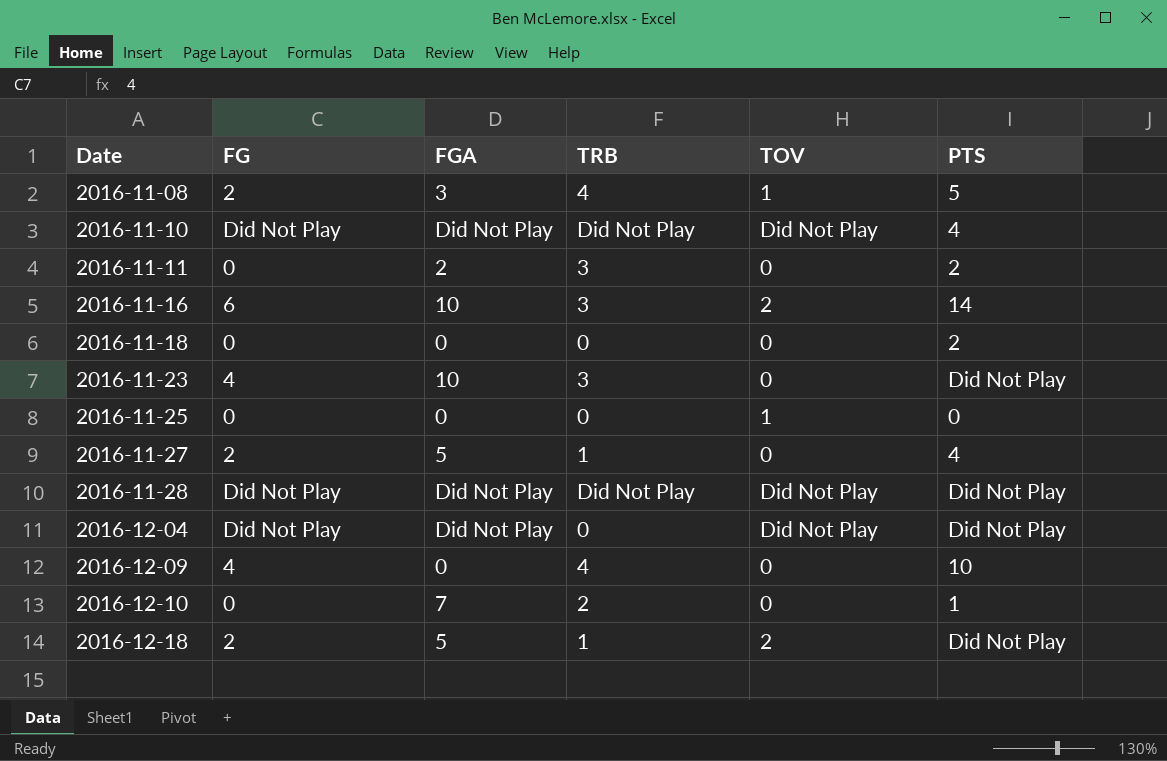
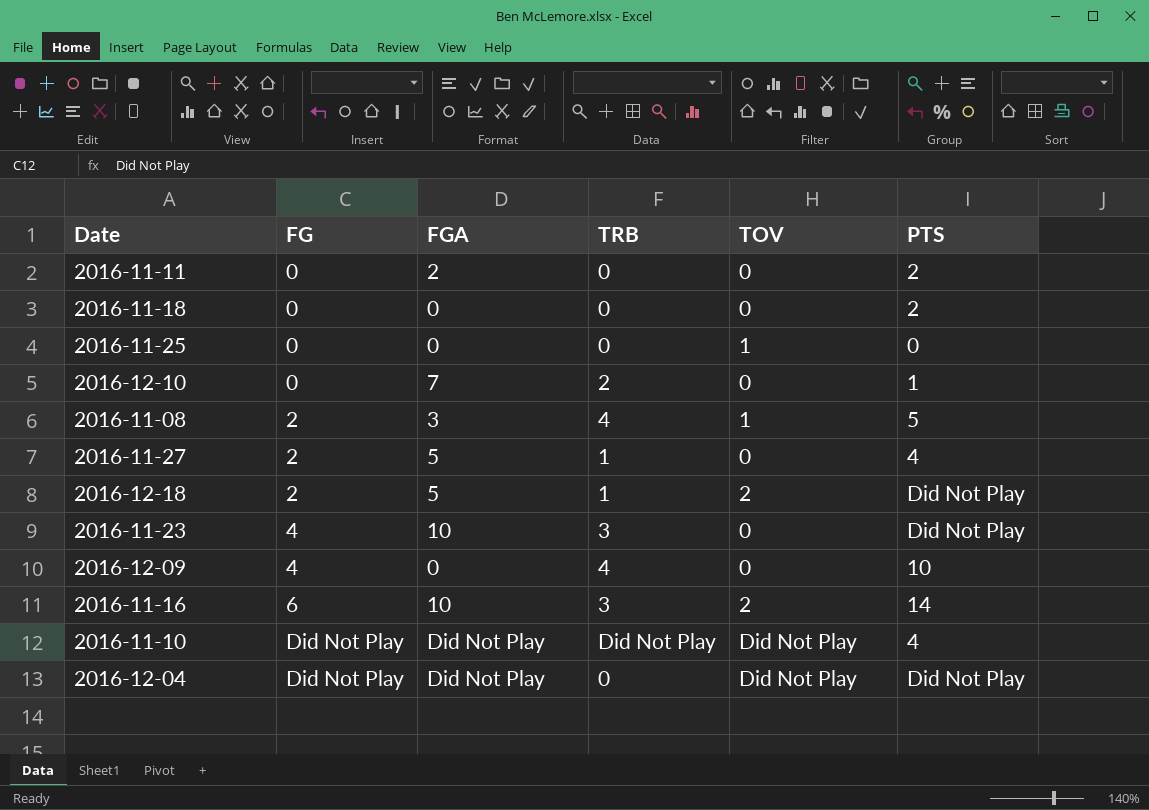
row order: Date ascending -> FG ascending
row 2016-11-28: Did Not Play | Did Not Play | Did Not Play | Did Not Play | Did Not Play -> none
2016-11-11 | TRB: 3 -> 0

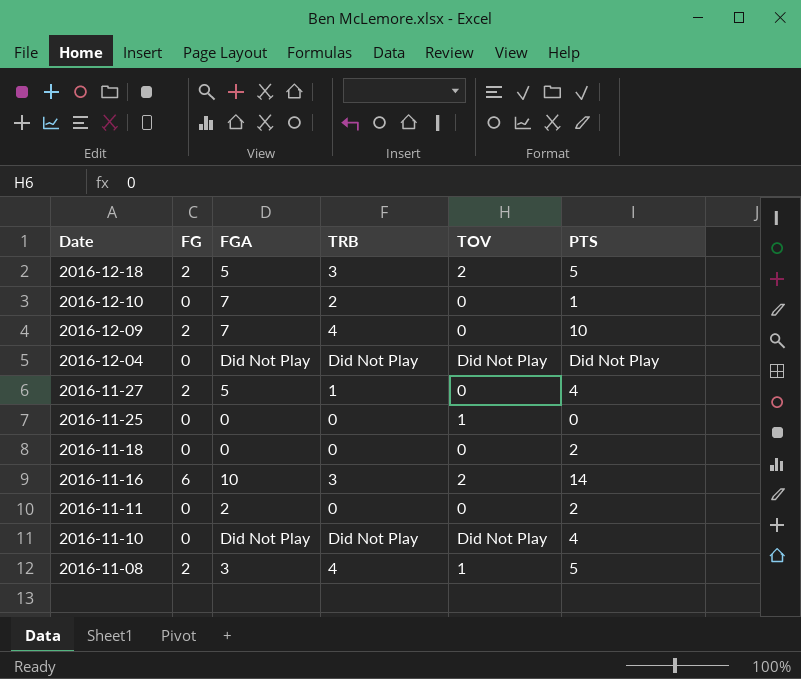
row order: FG ascending -> Date descending
row 2016-11-23: 4 | 10 | 3 | 0 | Did Not Play -> none
2016-12-18 | TRB: 1 -> 3
2016-12-18 | PTS: Did Not Play -> 5
2016-12-09 | FG: 4 -> 2
2016-12-09 | FGA: 0 -> 7
2016-12-04 | FG: Did Not Play -> 0
2016-12-04 | TRB: 0 -> Did Not Play
2016-11-10 | FG: Did Not Play -> 0

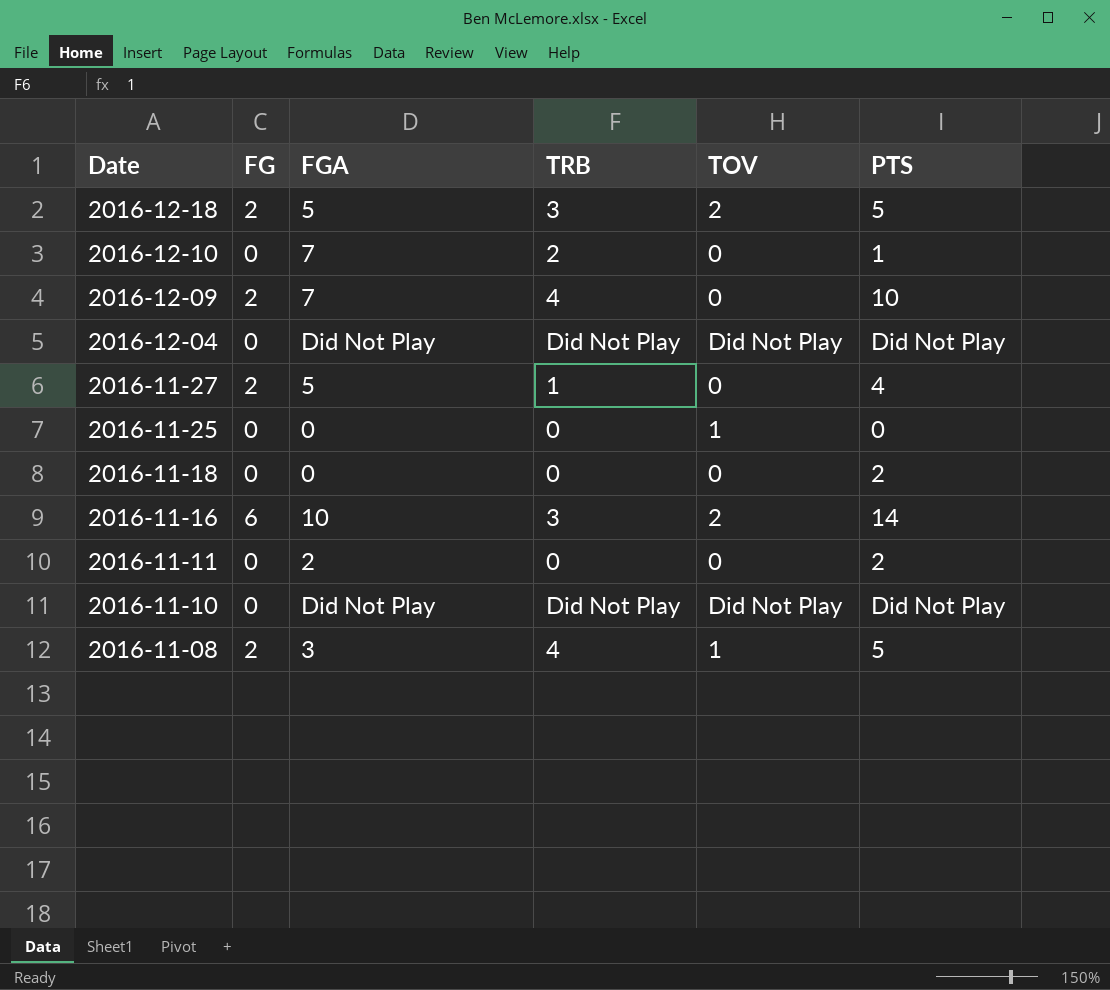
2016-11-10 | PTS: 4 -> Did Not Play

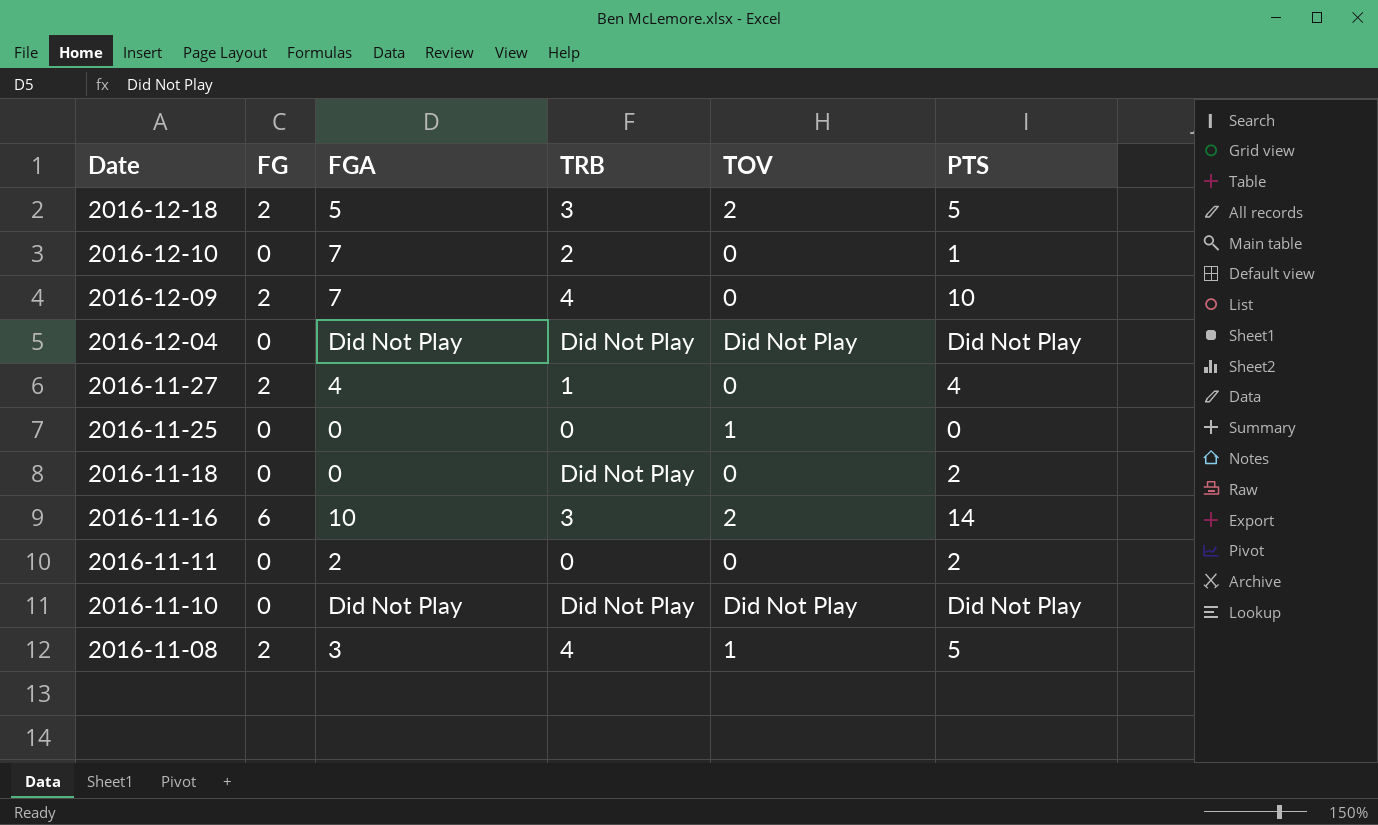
2016-11-27 | FGA: 5 -> 4
2016-11-18 | TRB: 0 -> Did Not Play

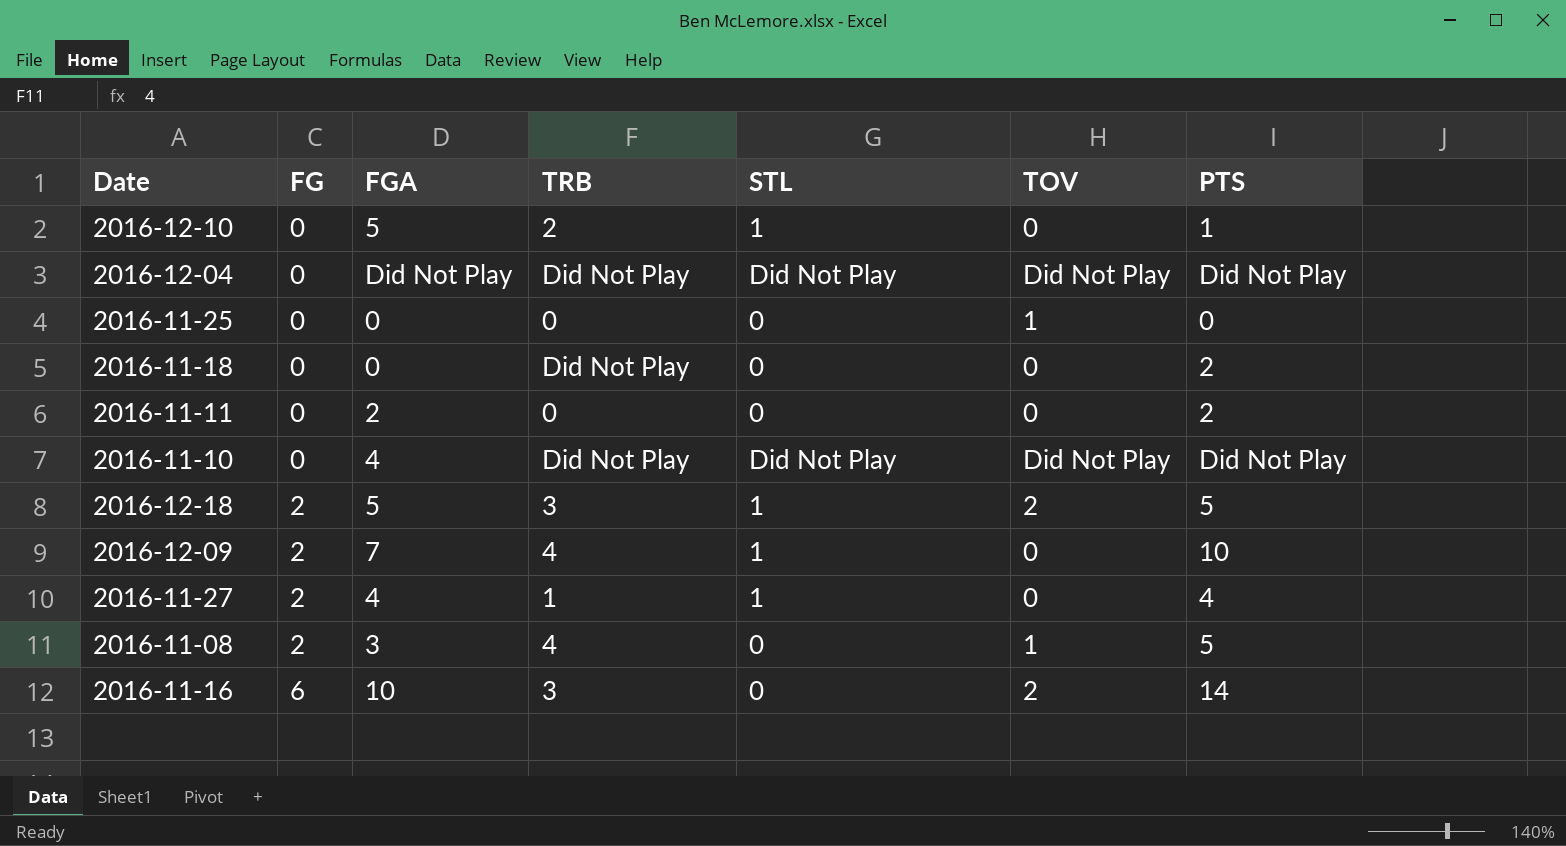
row order: Date descending -> FG ascending
column STL | position: none -> 5
2016-12-10 | FGA: 7 -> 5
2016-11-10 | FGA: Did Not Play -> 4

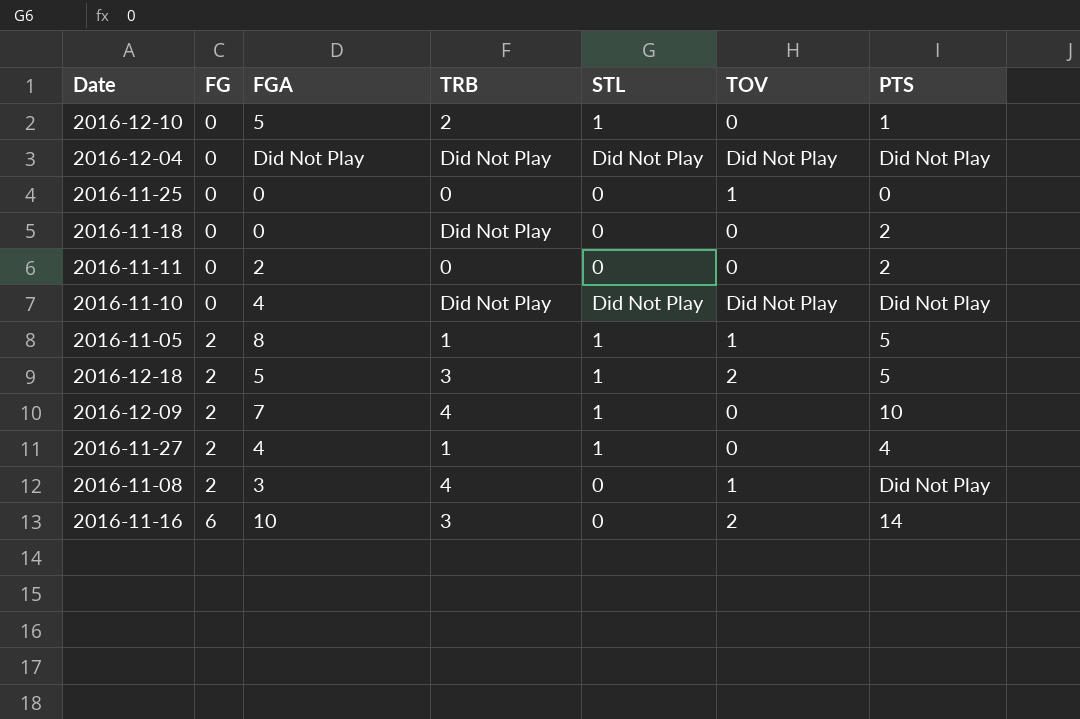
row 2016-11-05: none -> 2 | 8 | 1 | 1 | 1 | 5
2016-11-08 | PTS: 5 -> Did Not Play

